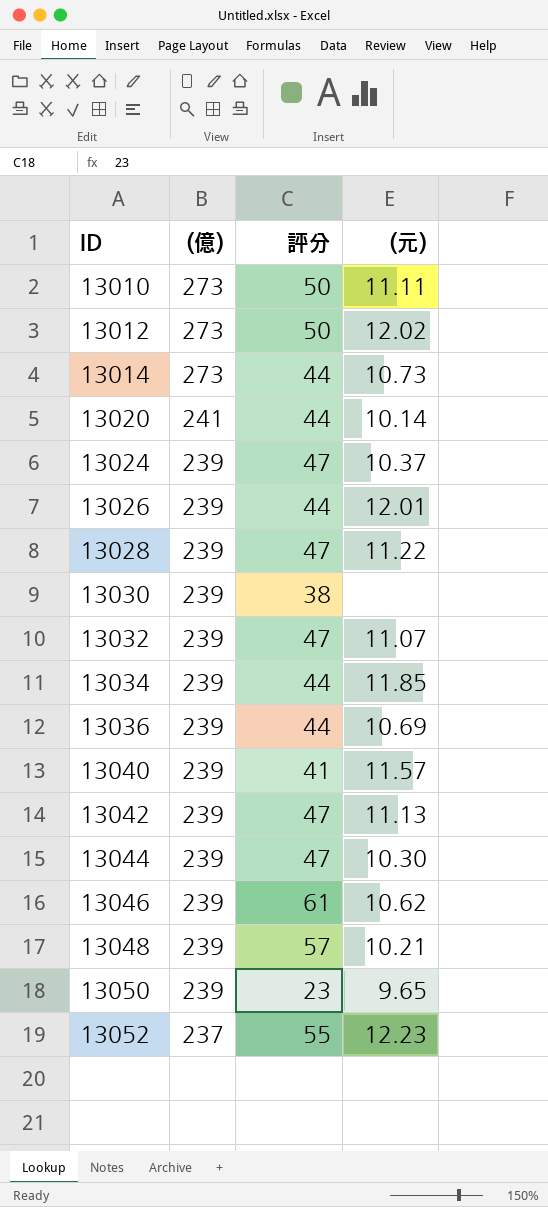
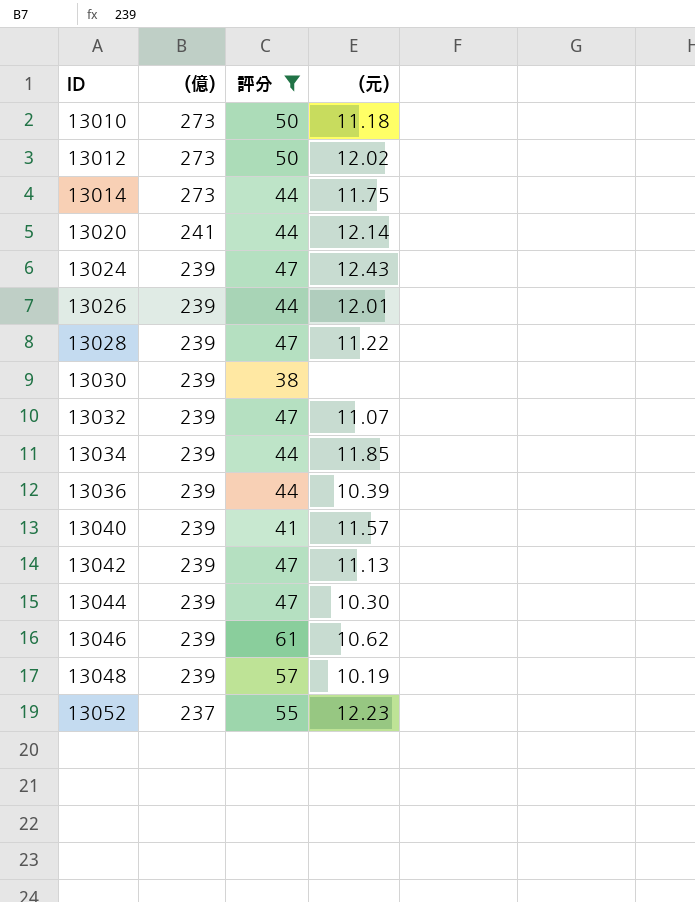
filter: none -> 評分 != 23
13010 | (元): 11.11 -> 11.18
13014 | (元): 10.73 -> 11.75
13020 | (元): 10.14 -> 12.14
13024 | (元): 10.37 -> 12.43
13036 | (元): 10.69 -> 10.39
13048 | (元): 10.21 -> 10.19

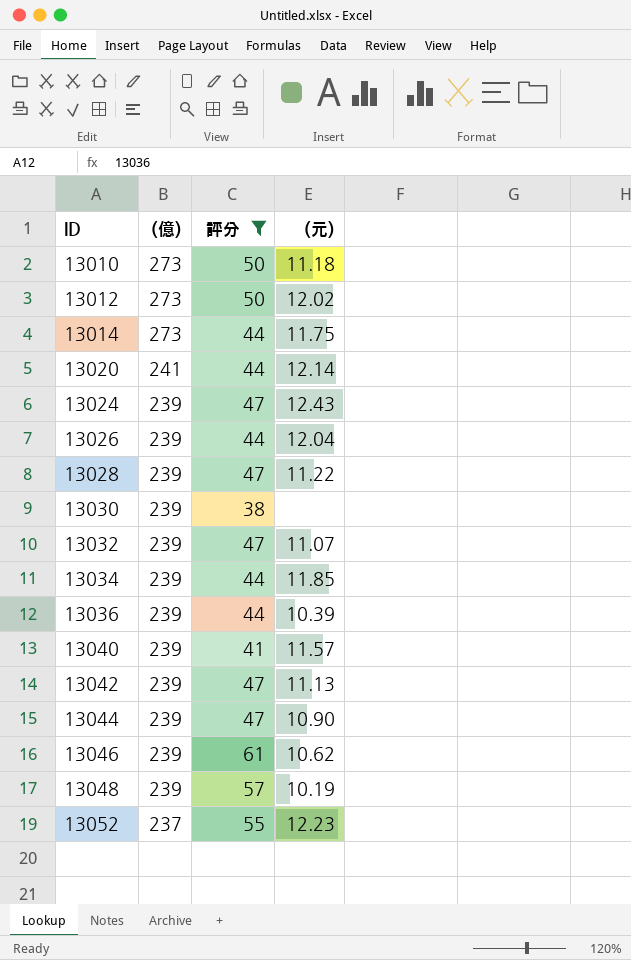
13026 | (元): 12.01 -> 12.04
13044 | (元): 10.30 -> 10.90

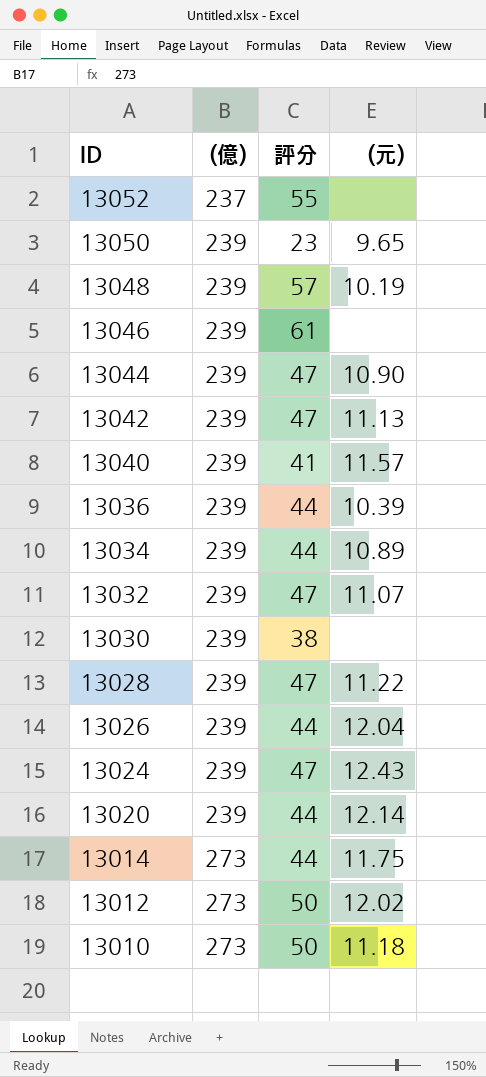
filter: 評分 != 23 -> none
row order: ID ascending -> ID descending
13052 | (元): 12.23 -> none
13046 | (元): 10.62 -> none
13034 | (元): 11.85 -> 10.89
13020 | (億): 241 -> 239

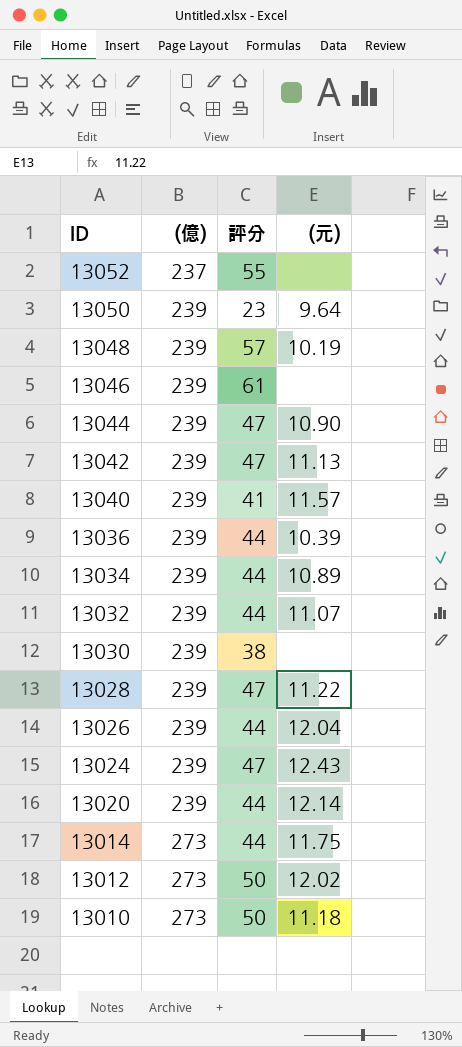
13050 | (元): 9.65 -> 9.64
13032 | 評分: 47 -> 44

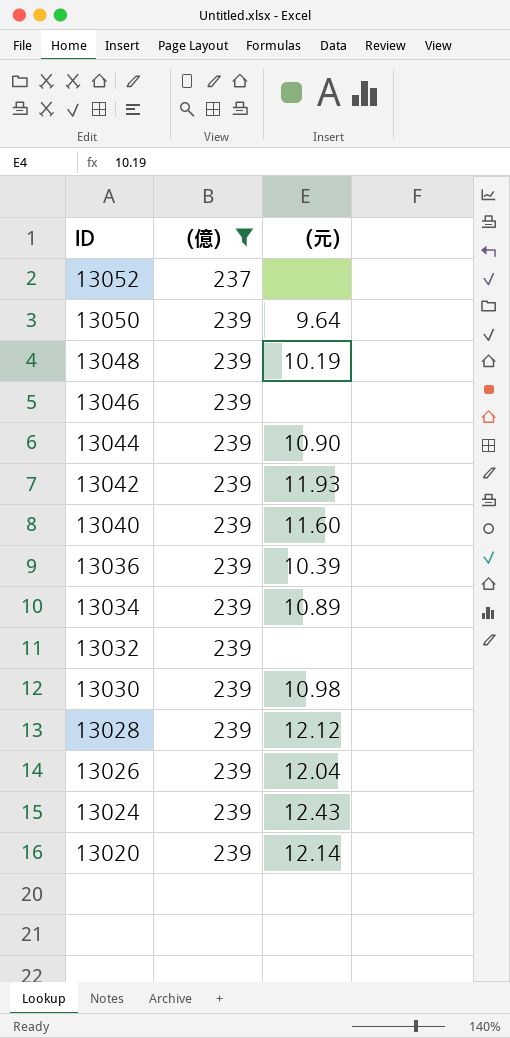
filter: none -> (億) != 273
column 評分 | position: 3 -> none
13042 | (元): 11.13 -> 11.93
13040 | (元): 11.57 -> 11.60
13032 | (元): 11.07 -> none
13030 | (元): none -> 10.98
13028 | (元): 11.22 -> 12.12

